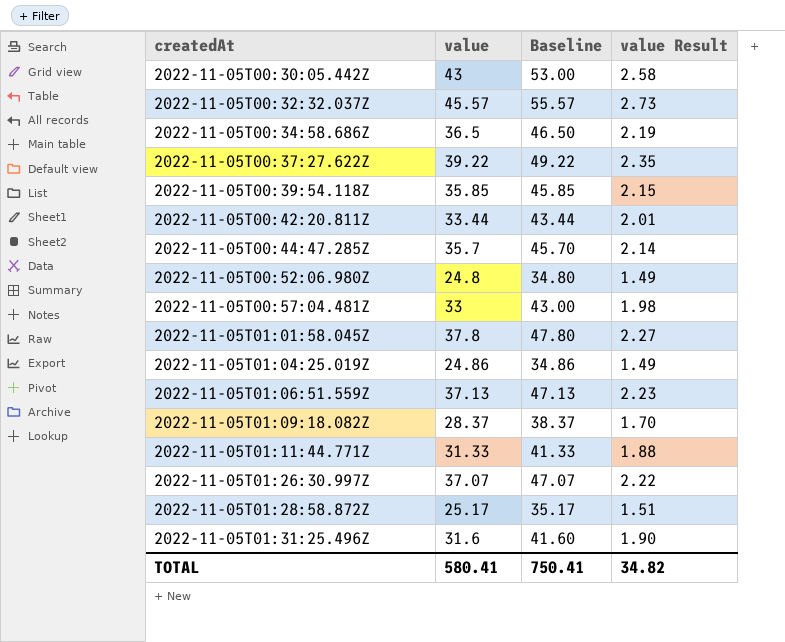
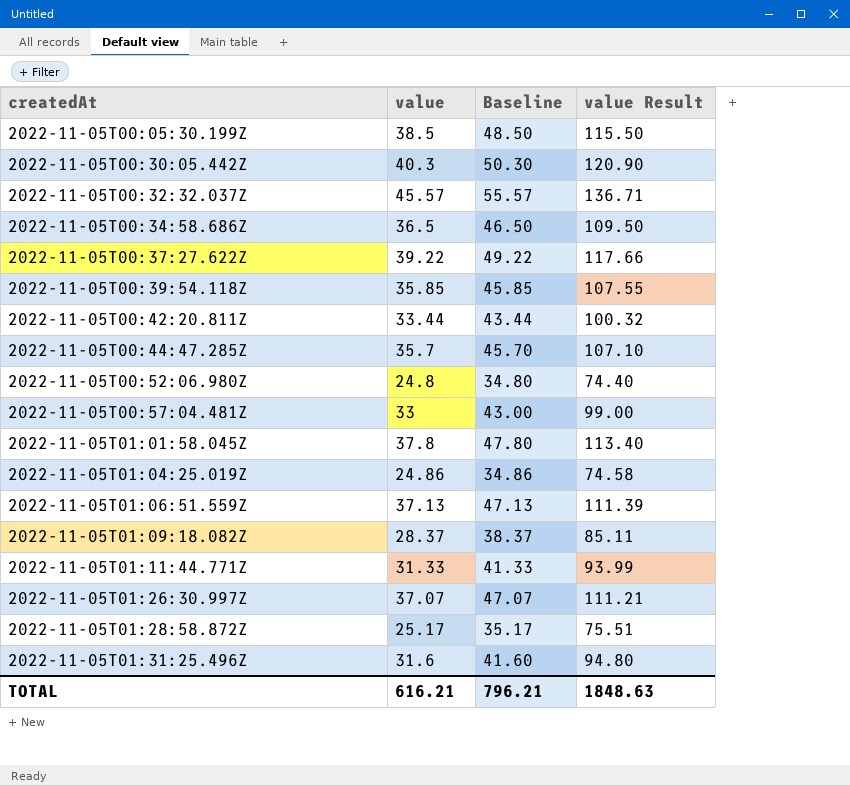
column value Result | formula: [value] * 0.06 -> [value] * 3
row 2022-11-05T00:05:30.199Z: none -> 38.5 | 48.50 | 115.50
2022-11-05T00:30:05.442Z | value: 43 -> 40.3
2022-11-05T00:30:05.442Z | Baseline: 53.00 -> 50.30
TOTAL | value: 580.41 -> 616.21
TOTAL | Baseline: 750.41 -> 796.21
TOTAL | value Result: 34.82 -> 1848.63

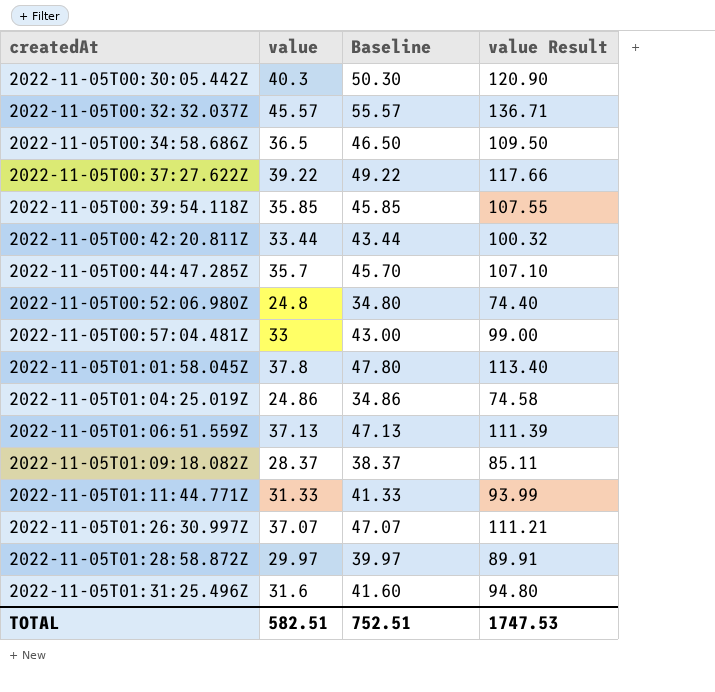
row 2022-11-05T00:05:30.199Z: 38.5 | 48.50 | 115.50 -> none
2022-11-05T01:28:58.872Z | value: 25.17 -> 29.97
2022-11-05T01:28:58.872Z | Baseline: 35.17 -> 39.97
2022-11-05T01:28:58.872Z | value Result: 75.51 -> 89.91
TOTAL | value: 616.21 -> 582.51
TOTAL | Baseline: 796.21 -> 752.51
TOTAL | value Result: 1848.63 -> 1747.53

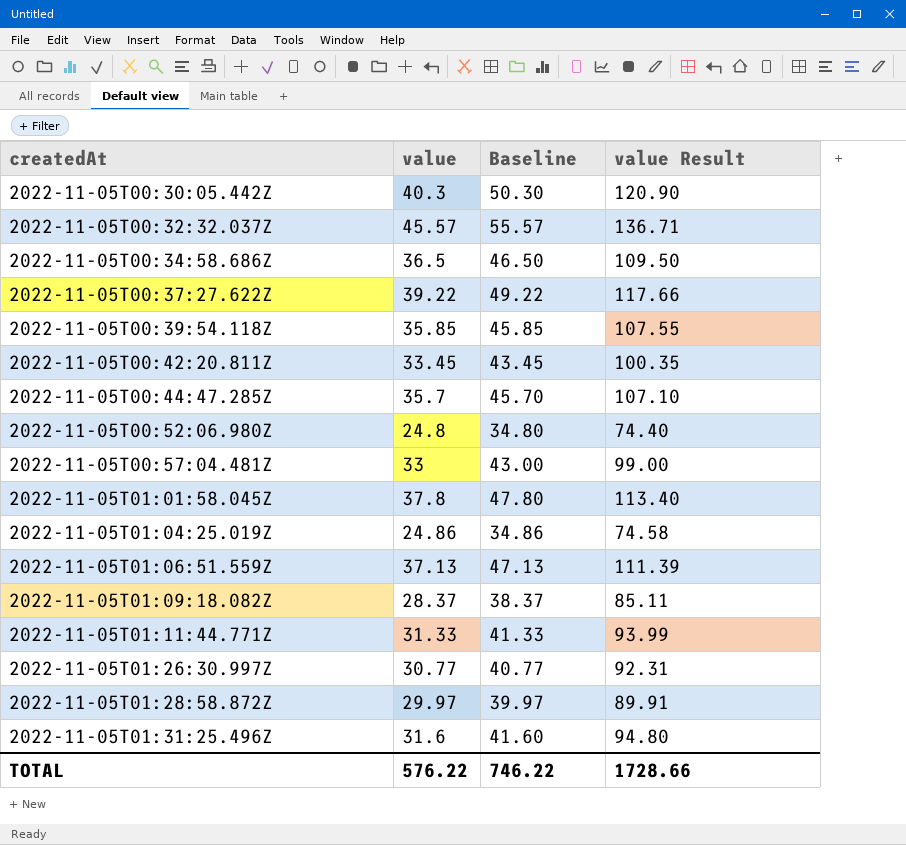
2022-11-05T00:42:20.811Z | value: 33.44 -> 33.45
2022-11-05T00:42:20.811Z | Baseline: 43.44 -> 43.45
2022-11-05T00:42:20.811Z | value Result: 100.32 -> 100.35
2022-11-05T01:26:30.997Z | value: 37.07 -> 30.77
2022-11-05T01:26:30.997Z | Baseline: 47.07 -> 40.77
2022-11-05T01:26:30.997Z | value Result: 111.21 -> 92.31
TOTAL | value: 582.51 -> 576.22
TOTAL | Baseline: 752.51 -> 746.22
TOTAL | value Result: 1747.53 -> 1728.66

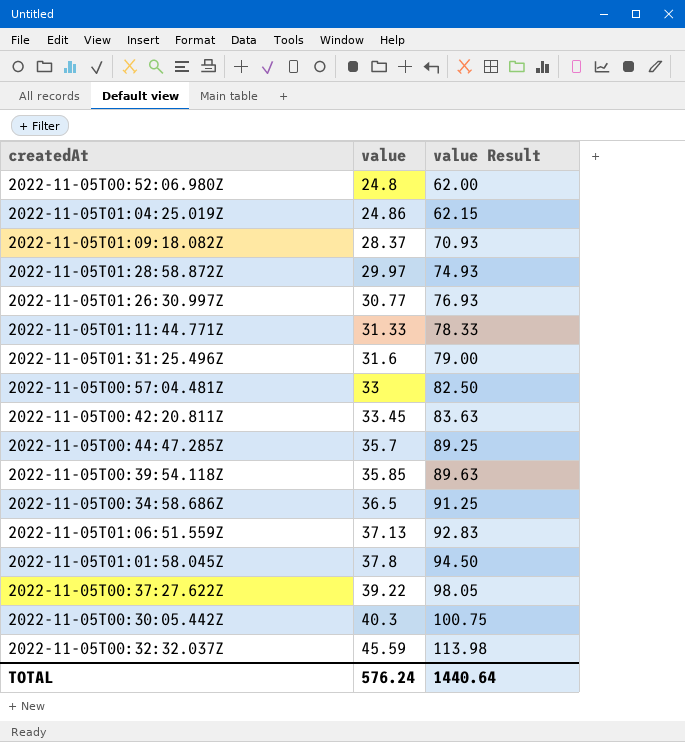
row order: createdAt ascending -> value ascending
column Baseline | formula: [value] + 10 -> none
column value Result | formula: [value] * 3 -> [value] * 2.5
2022-11-05T00:32:32.037Z | value: 45.57 -> 45.59
TOTAL | value: 576.22 -> 576.24
TOTAL | value Result: 1728.66 -> 1440.64

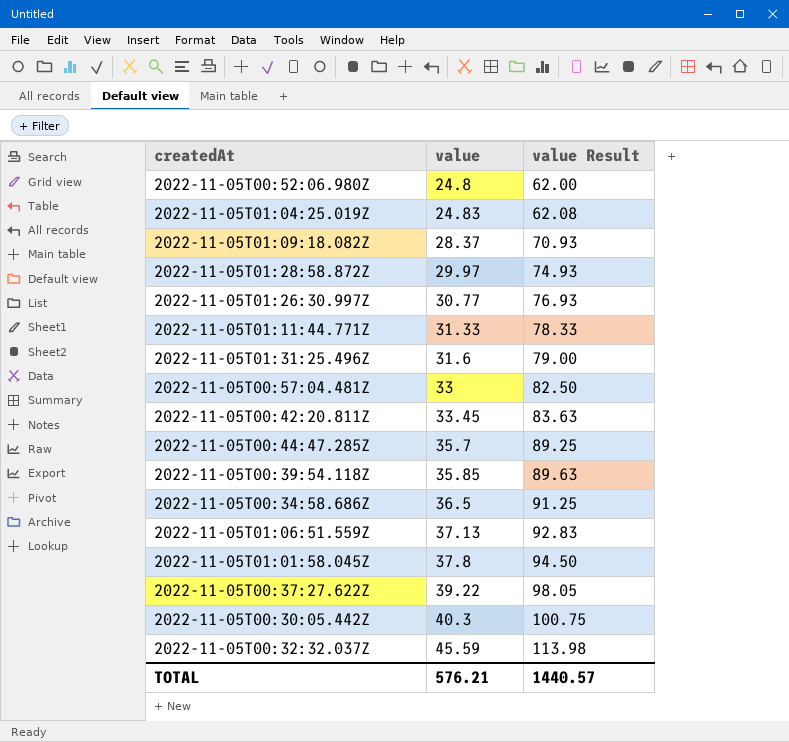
2022-11-05T01:04:25.019Z | value: 24.86 -> 24.83
2022-11-05T01:04:25.019Z | value Result: 62.15 -> 62.08
TOTAL | value: 576.24 -> 576.21
TOTAL | value Result: 1440.64 -> 1440.57

